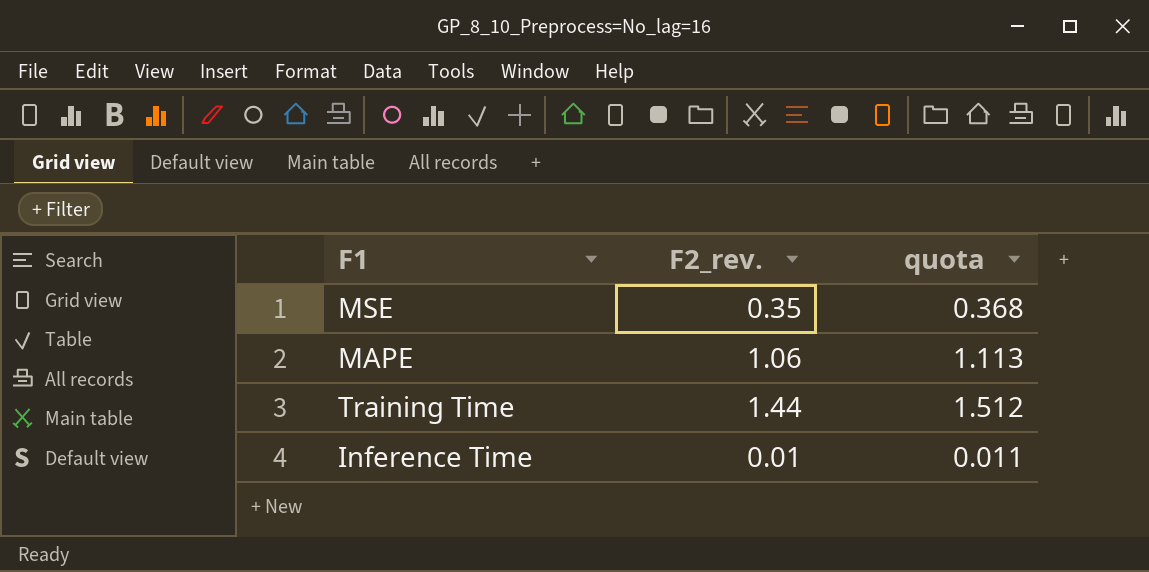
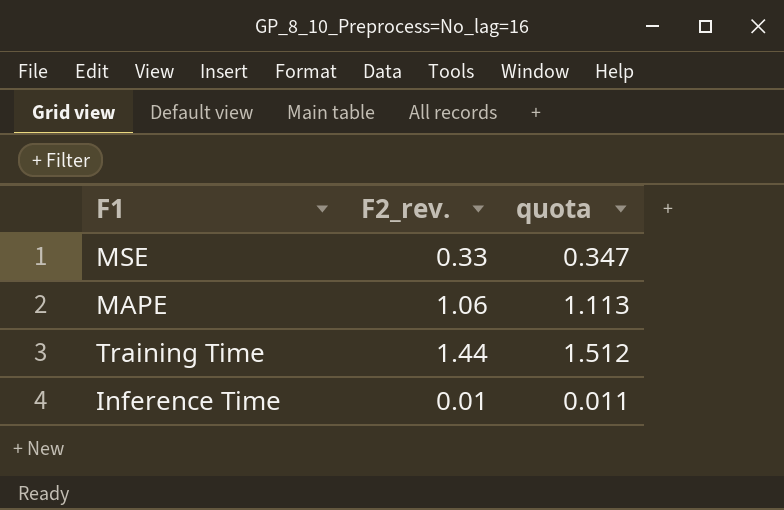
MSE | F2_rev.: 0.35 -> 0.33
MSE | quota: 0.368 -> 0.347

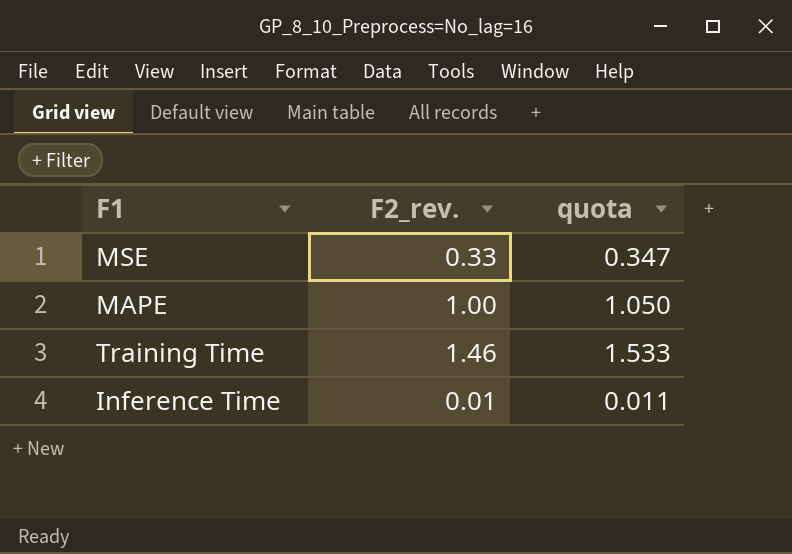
MAPE | F2_rev.: 1.06 -> 1.00
MAPE | quota: 1.113 -> 1.050
Training Time | F2_rev.: 1.44 -> 1.46
Training Time | quota: 1.512 -> 1.533

